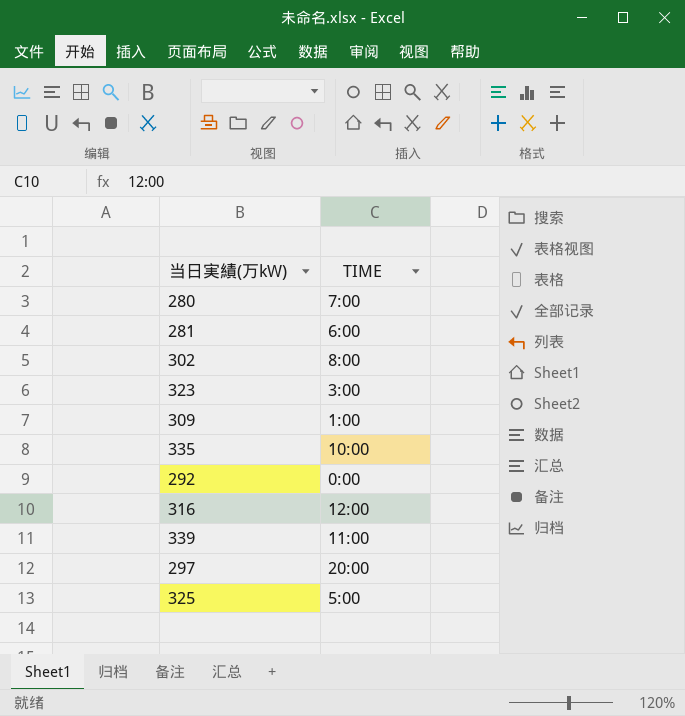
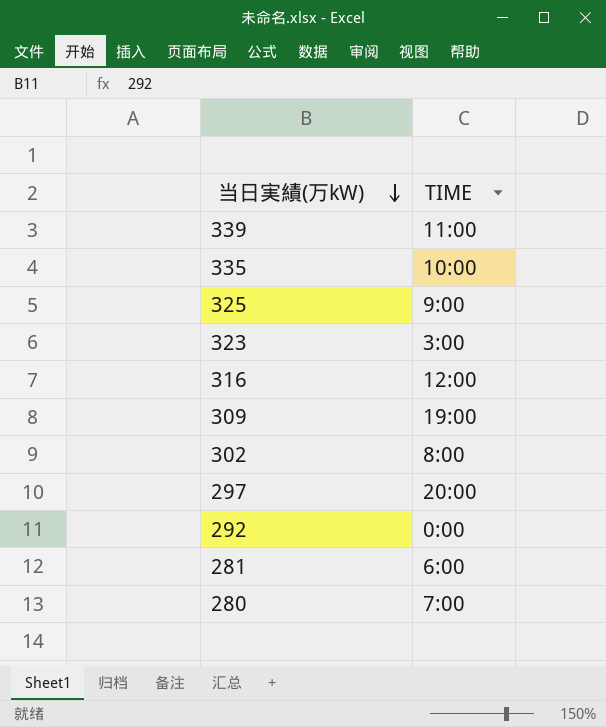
row order: none -> 当日実績(万kW) descending
325 | TIME: 5:00 -> 9:00
309 | TIME: 1:00 -> 19:00

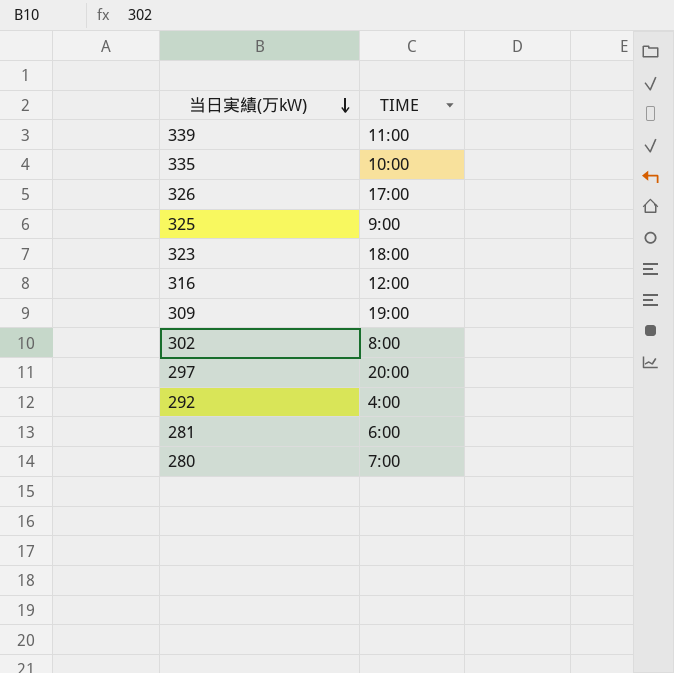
row 326: none -> 17:00
323 | TIME: 3:00 -> 18:00
292 | TIME: 0:00 -> 4:00

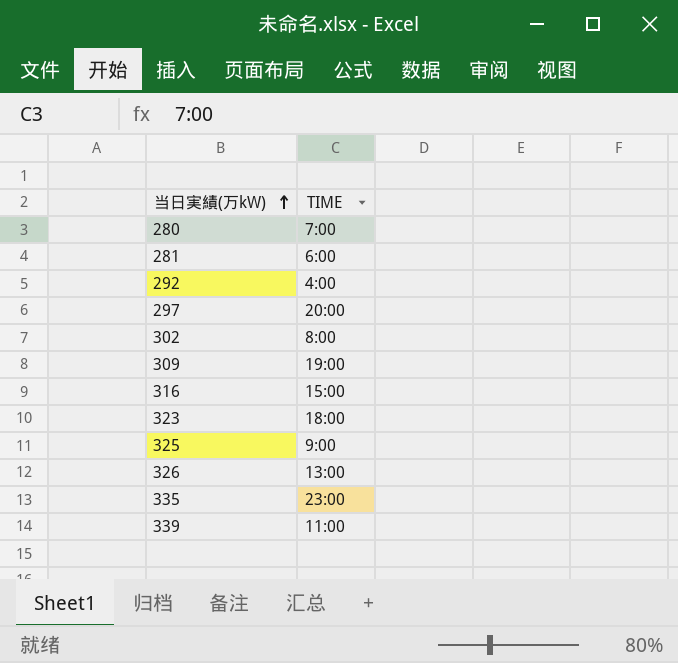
row order: 当日実績(万kW) descending -> 当日実績(万kW) ascending
316 | TIME: 12:00 -> 15:00
326 | TIME: 17:00 -> 13:00
335 | TIME: 10:00 -> 23:00

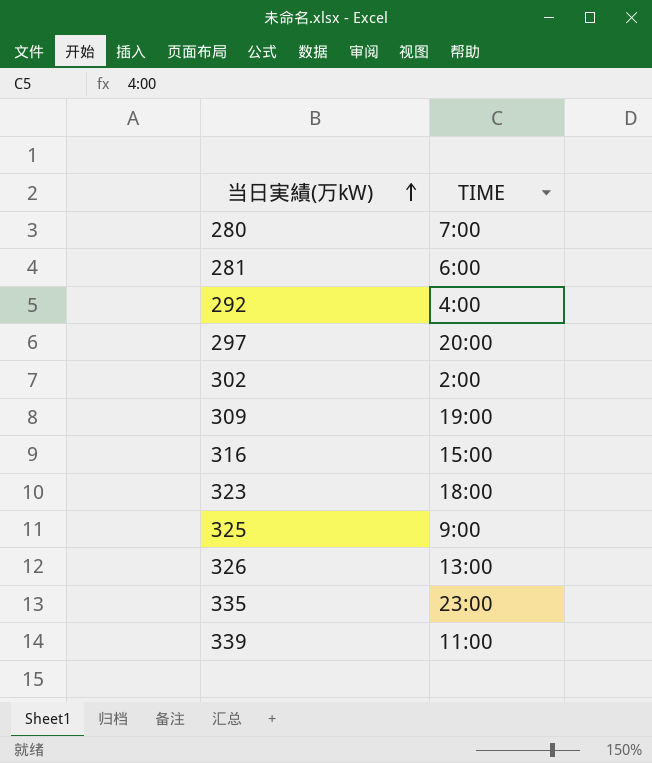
302 | TIME: 8:00 -> 2:00

